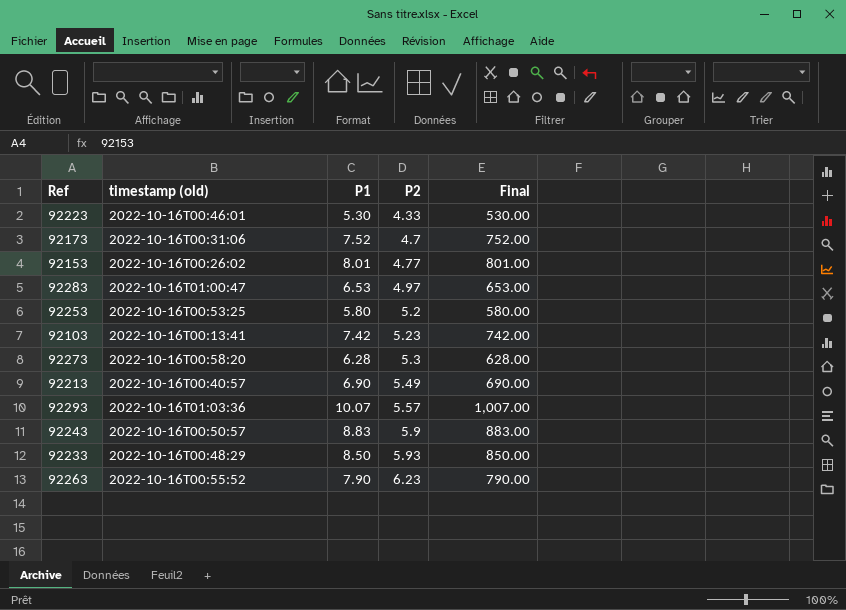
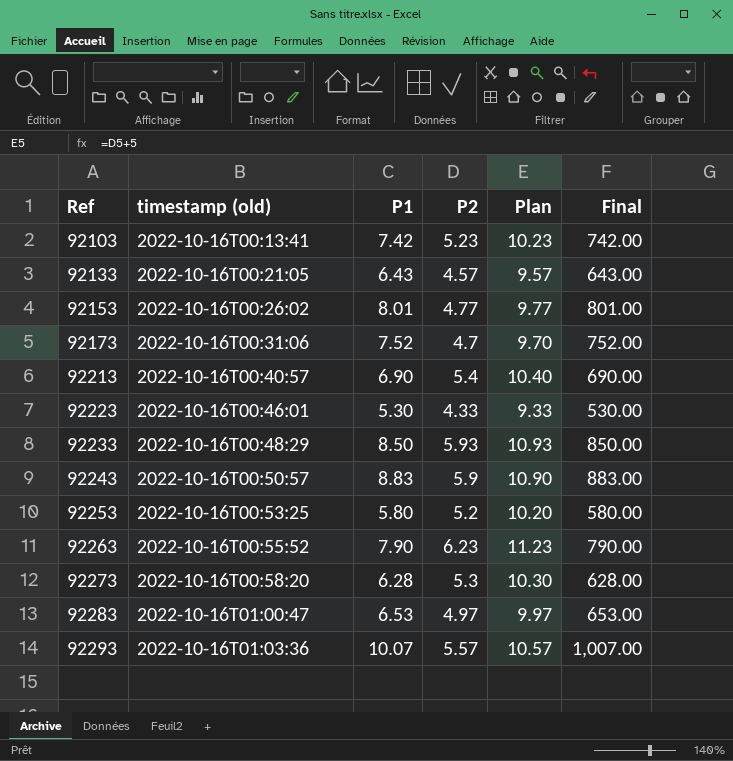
row order: P2 ascending -> Ref ascending
column Plan | formula: none -> [P2] + 5
row 92133: none -> 2022-10-16T00:21:05 | 6.43 | 4.57 | 9.57 | 643.00
92213 | P2: 5.49 -> 5.4

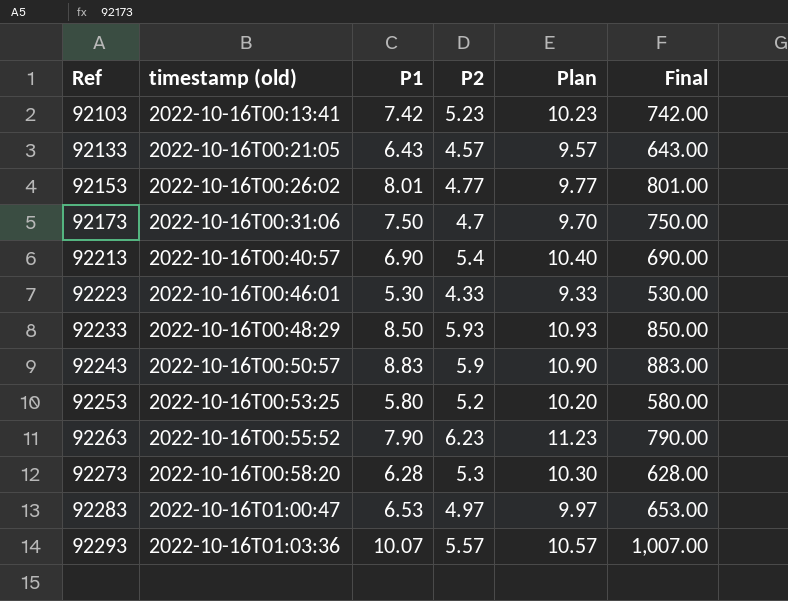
92173 | P1: 7.52 -> 7.50
92173 | Final: 752.00 -> 750.00

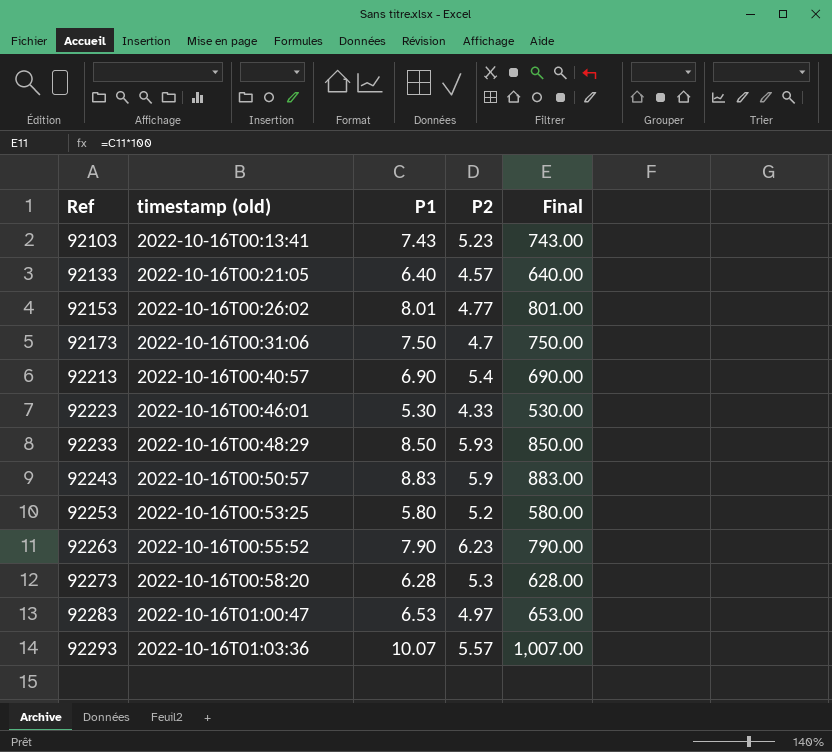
column Plan | formula: [P2] + 5 -> none
92103 | P1: 7.42 -> 7.43
92103 | Final: 742.00 -> 743.00
92133 | P1: 6.43 -> 6.40
92133 | Final: 643.00 -> 640.00

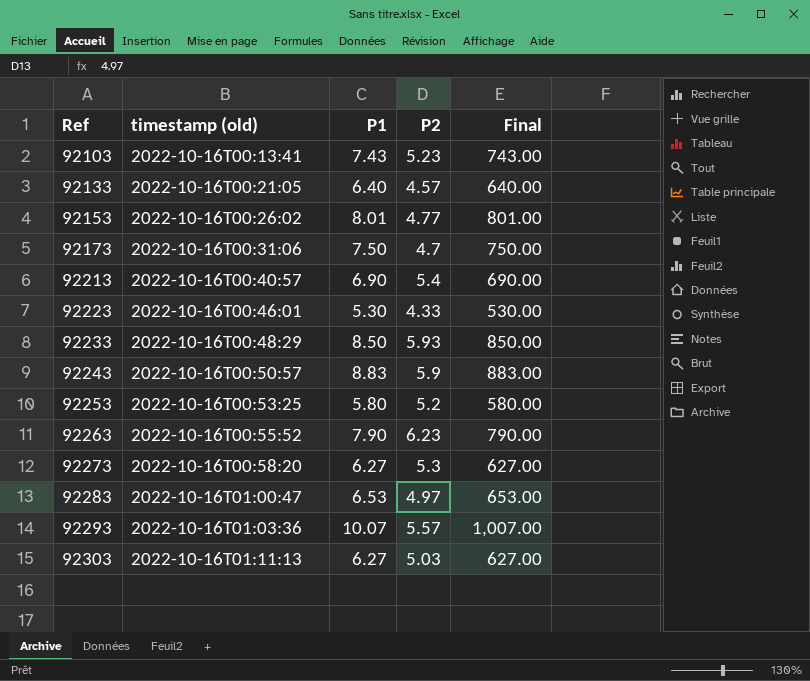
92273 | P1: 6.28 -> 6.27
92273 | Final: 628.00 -> 627.00
row 92303: none -> 2022-10-16T01:11:13 | 6.27 | 5.03 | 627.00

